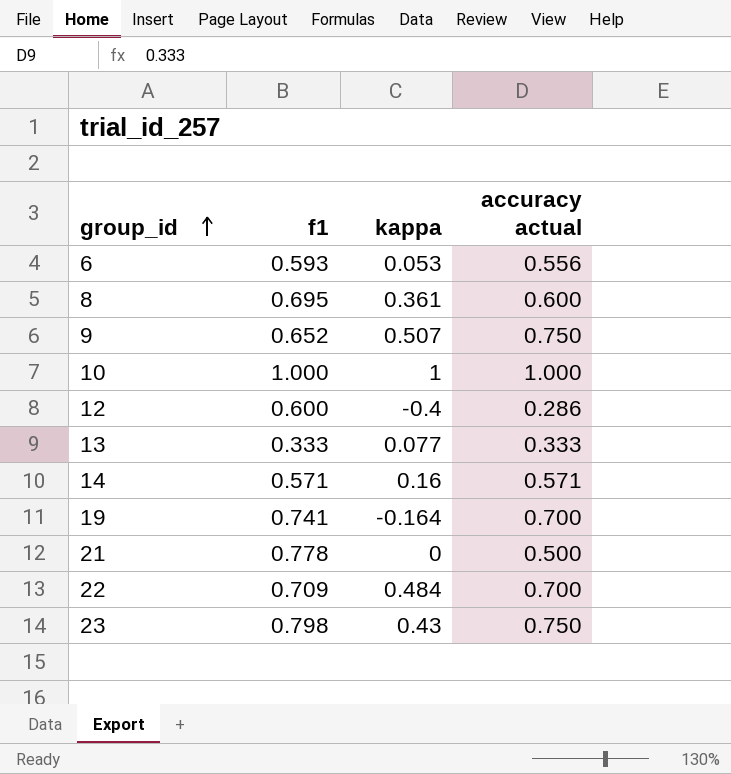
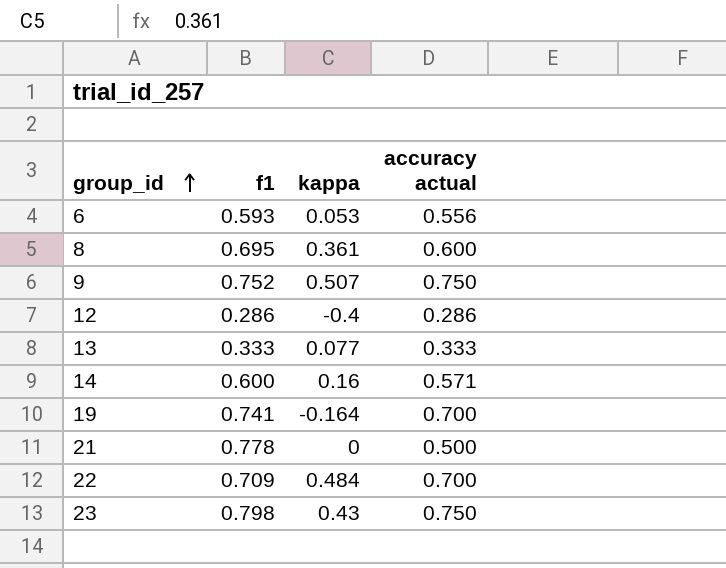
row 10: 1.000 | 1 | 1.000 -> none
9 | f1: 0.652 -> 0.752
12 | f1: 0.600 -> 0.286
14 | f1: 0.571 -> 0.600

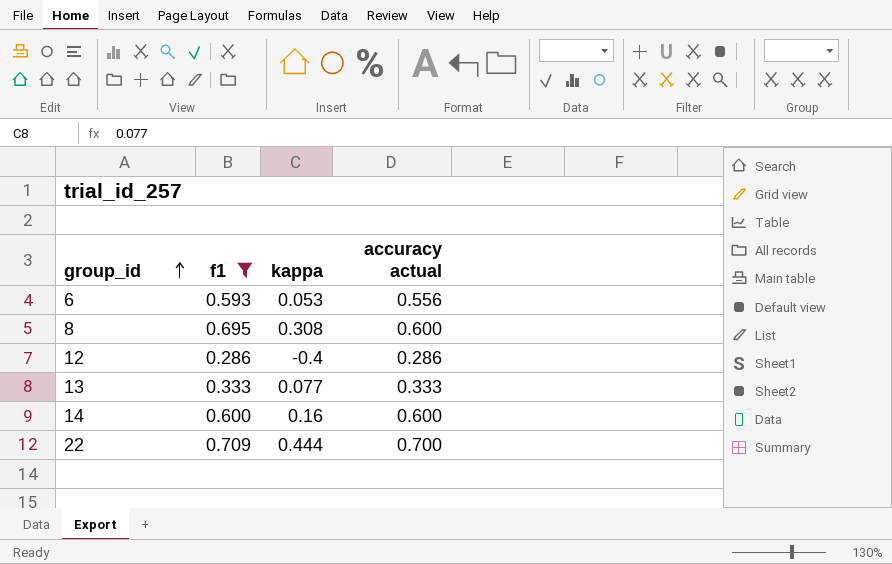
filter: none -> f1 <= 0.709
8 | kappa: 0.361 -> 0.308
14 | accuracy actual: 0.571 -> 0.600
22 | kappa: 0.484 -> 0.444

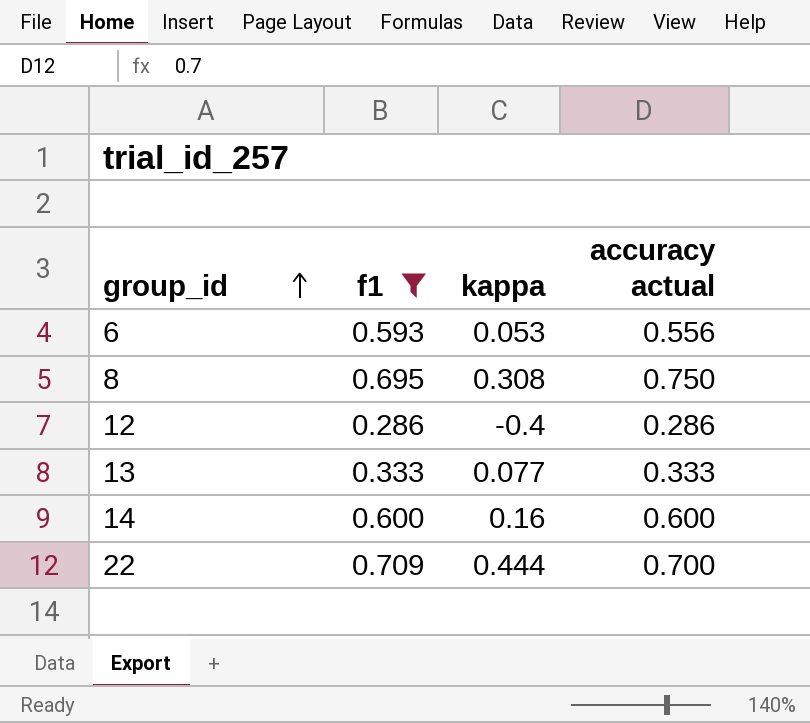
8 | accuracy actual: 0.600 -> 0.750

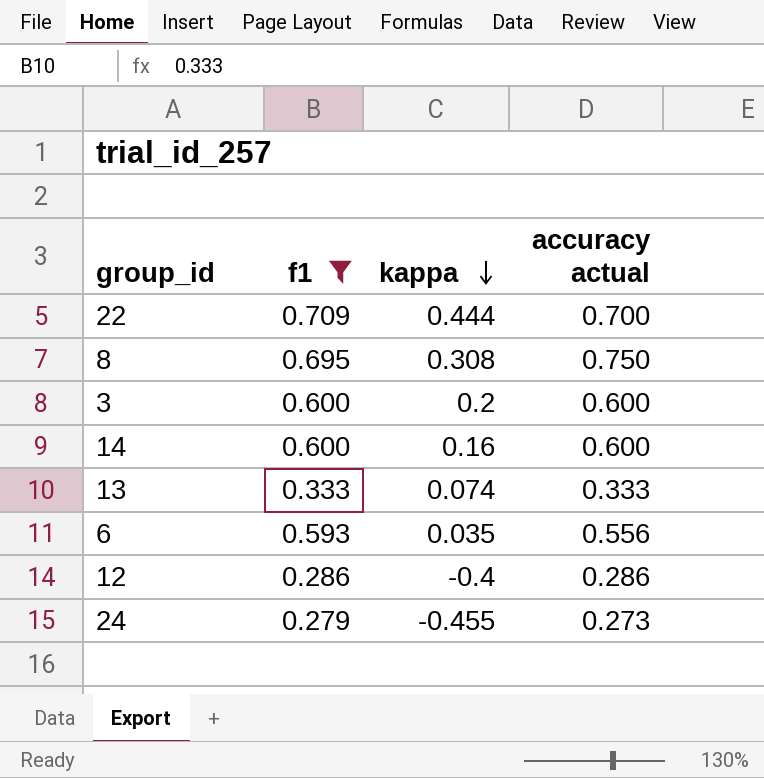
row order: group_id ascending -> kappa descending
row 3: none -> 0.600 | 0.2 | 0.600
13 | kappa: 0.077 -> 0.074
6 | kappa: 0.053 -> 0.035
row 24: none -> 0.279 | -0.455 | 0.273

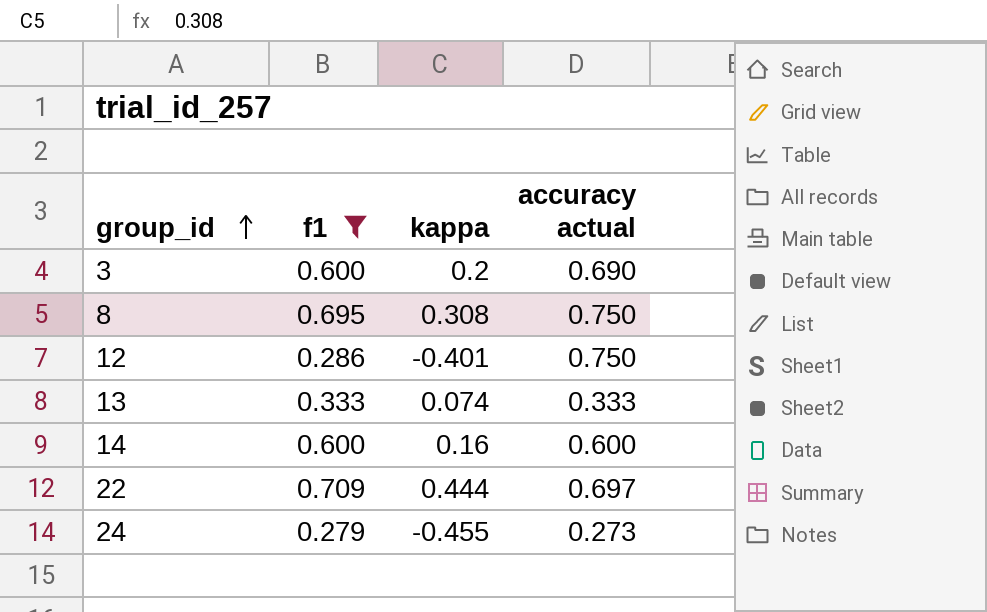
row order: kappa descending -> group_id ascending
row 6: 0.593 | 0.035 | 0.556 -> none
3 | accuracy actual: 0.600 -> 0.690
12 | kappa: -0.4 -> -0.401
12 | accuracy actual: 0.286 -> 0.750
22 | accuracy actual: 0.700 -> 0.697

